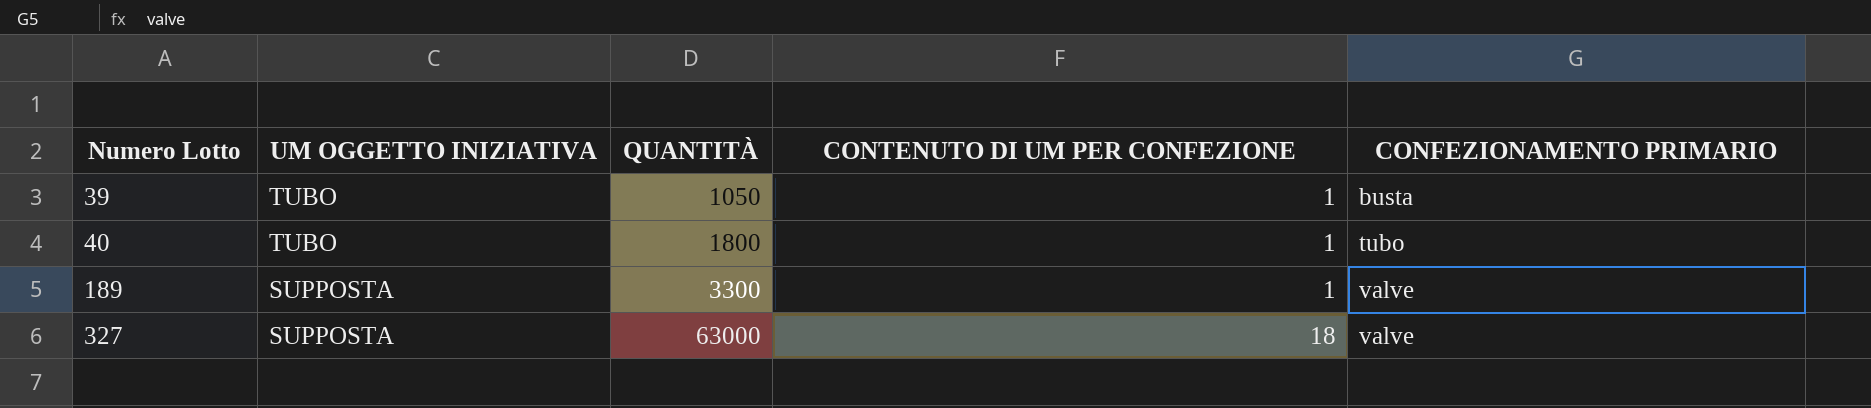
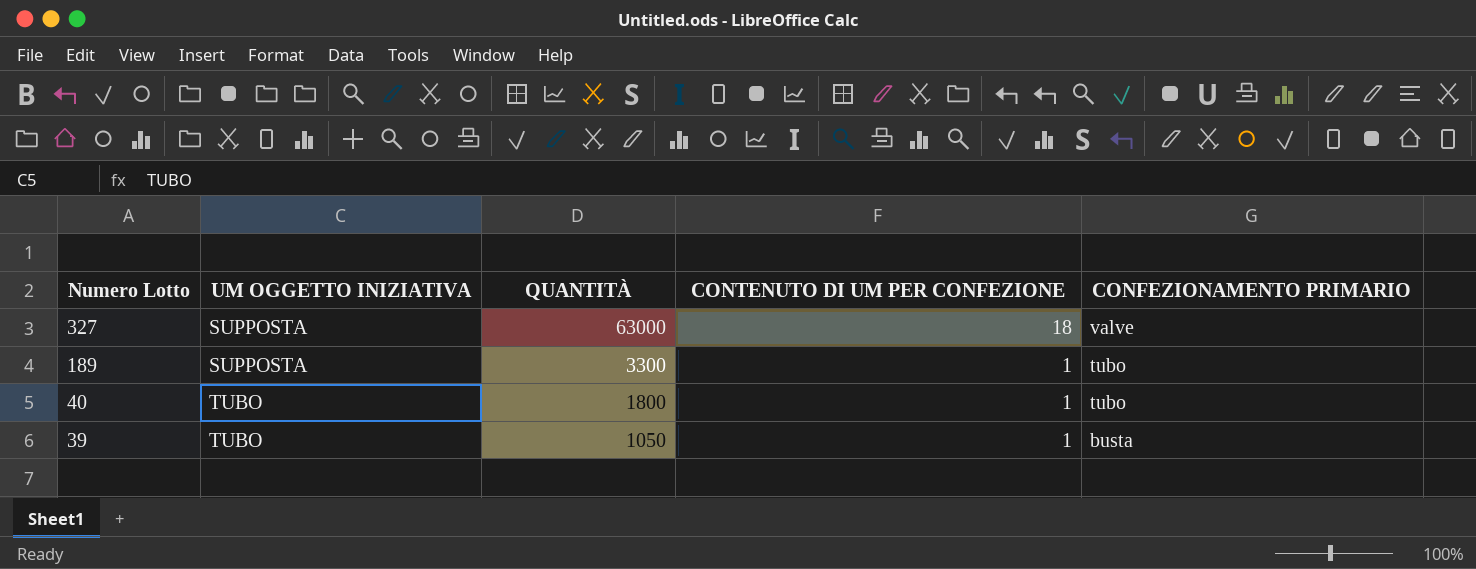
row order: Numero Lotto ascending -> Numero Lotto descending
189 | CONFEZIONAMENTO PRIMARIO: valve -> tubo

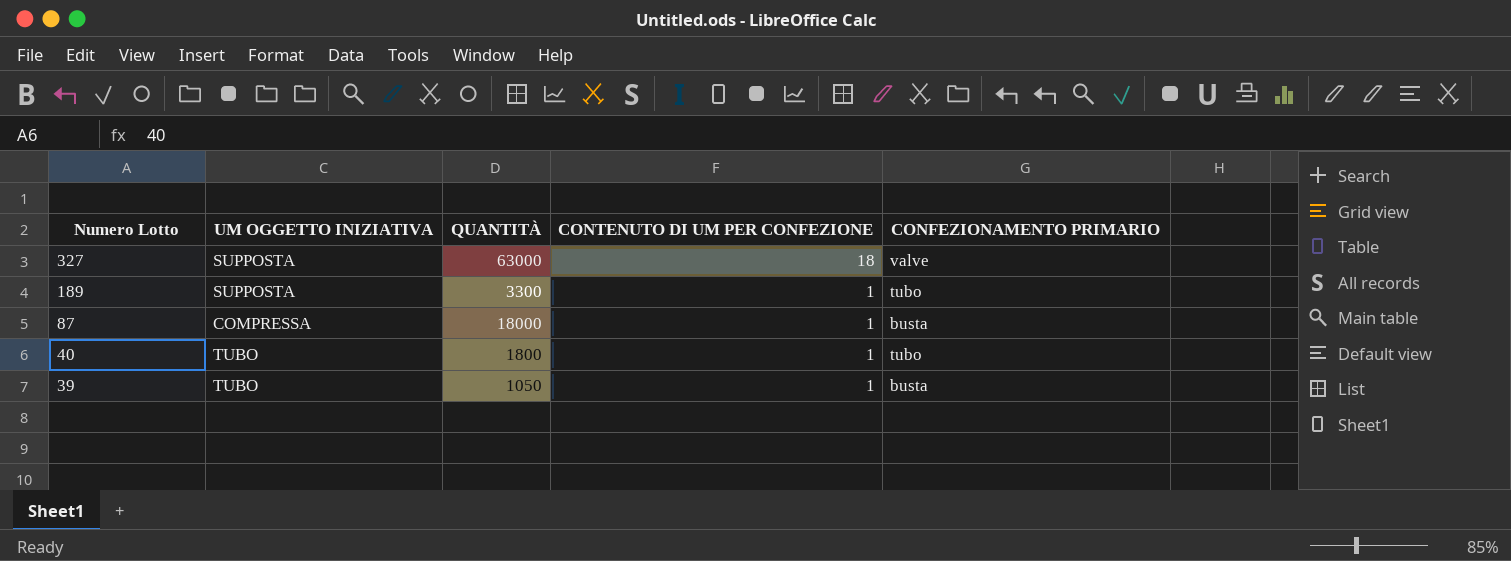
row 87: none -> COMPRESSA | 18000 | 1 | busta

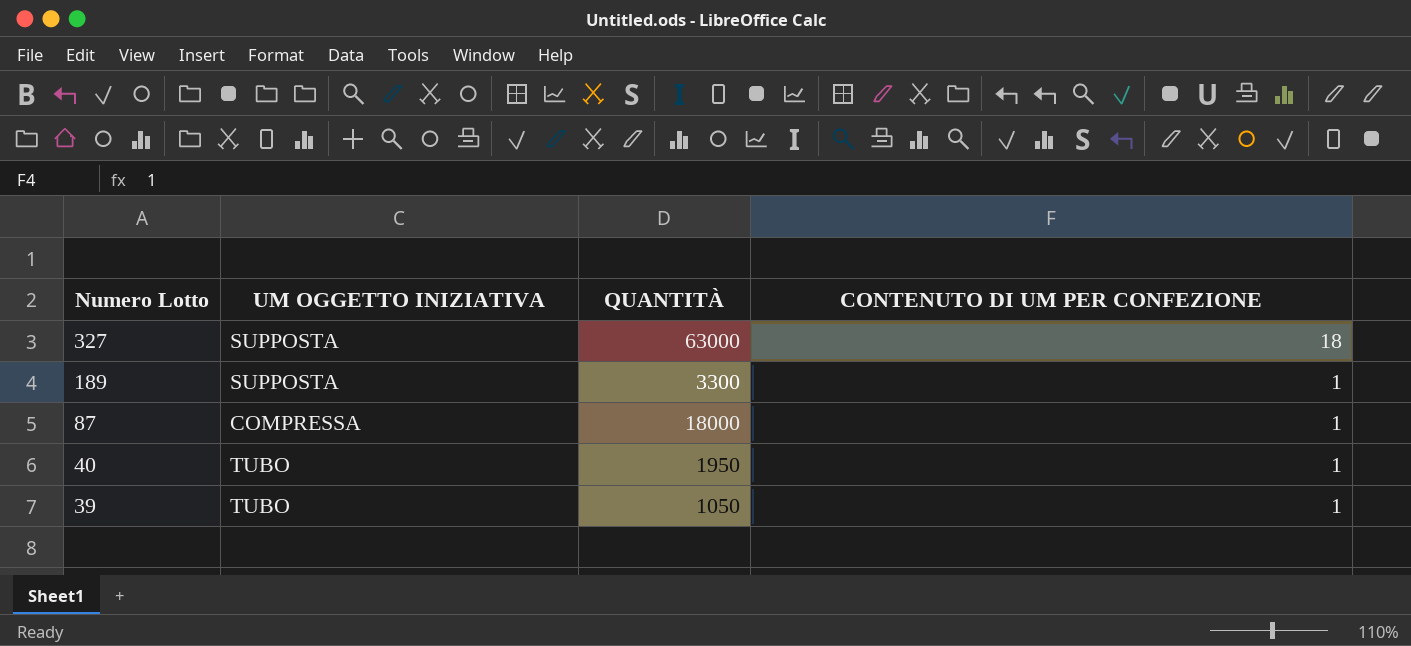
column CONFEZIONAMENTO PRIMARIO | position: 5 -> none
40 | QUANTITÀ: 1800 -> 1950

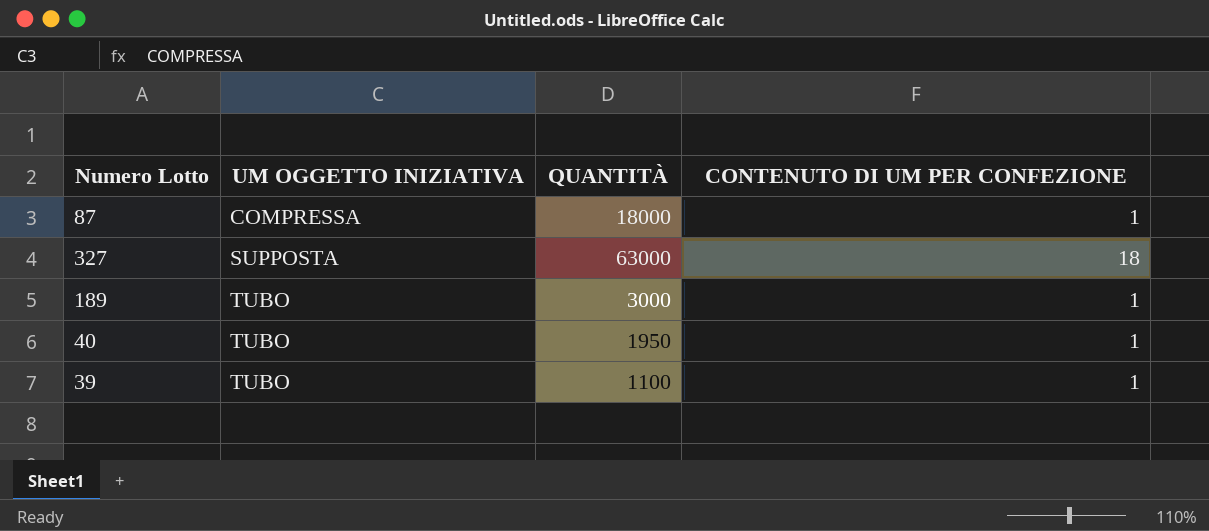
row order: Numero Lotto descending -> UM OGGETTO INIZIATIVA ascending
189 | UM OGGETTO INIZIATIVA: SUPPOSTA -> TUBO
189 | QUANTITÀ: 3300 -> 3000
39 | QUANTITÀ: 1050 -> 1100

